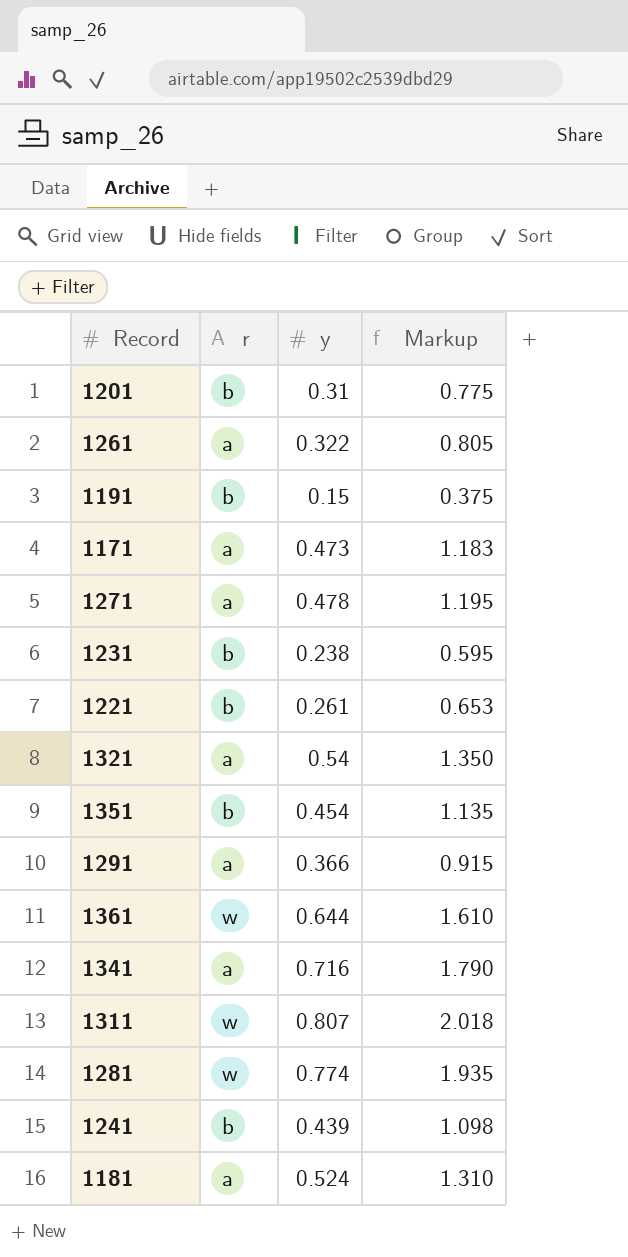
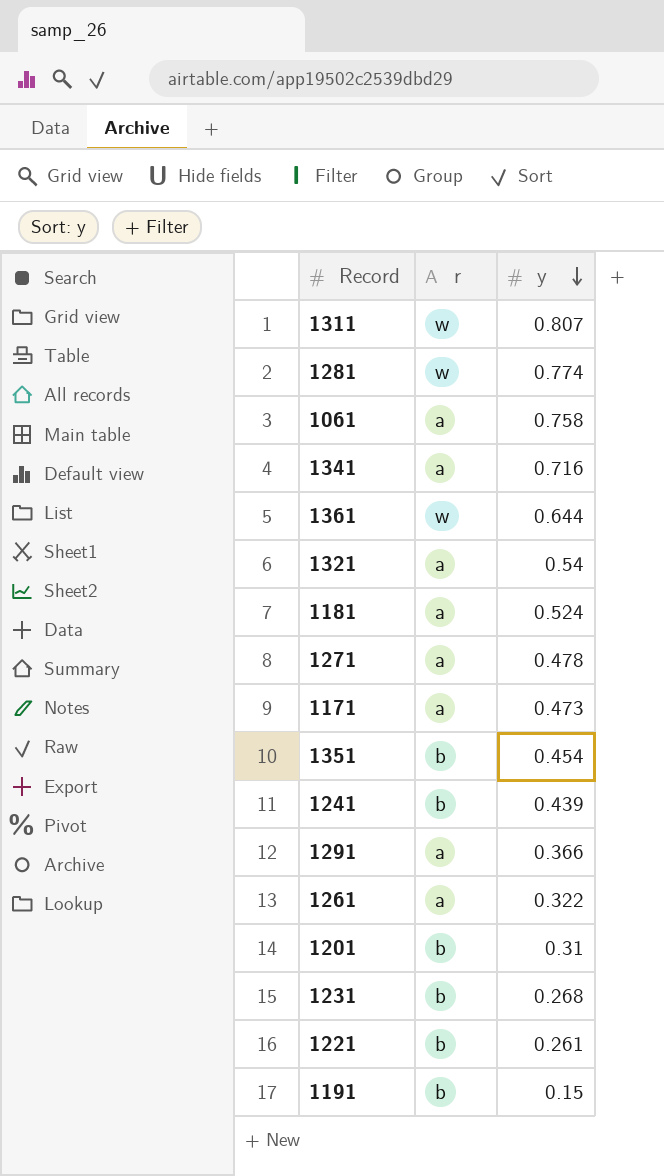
row order: none -> y descending
column Markup | formula: [y] * 2.5 -> none
row 1061: none -> a | 0.758
1231 | y: 0.238 -> 0.268

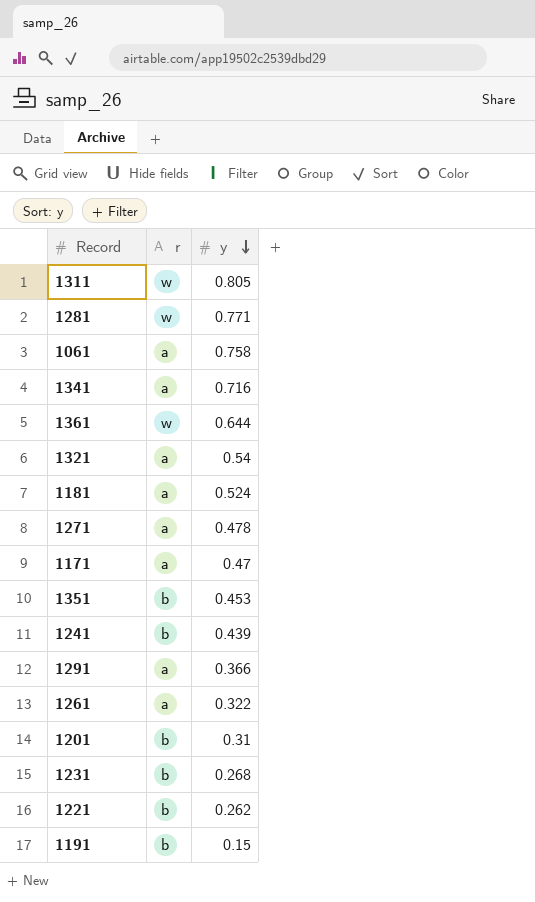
1311 | y: 0.807 -> 0.805
1281 | y: 0.774 -> 0.771
1171 | y: 0.473 -> 0.47
1351 | y: 0.454 -> 0.453
1221 | y: 0.261 -> 0.262

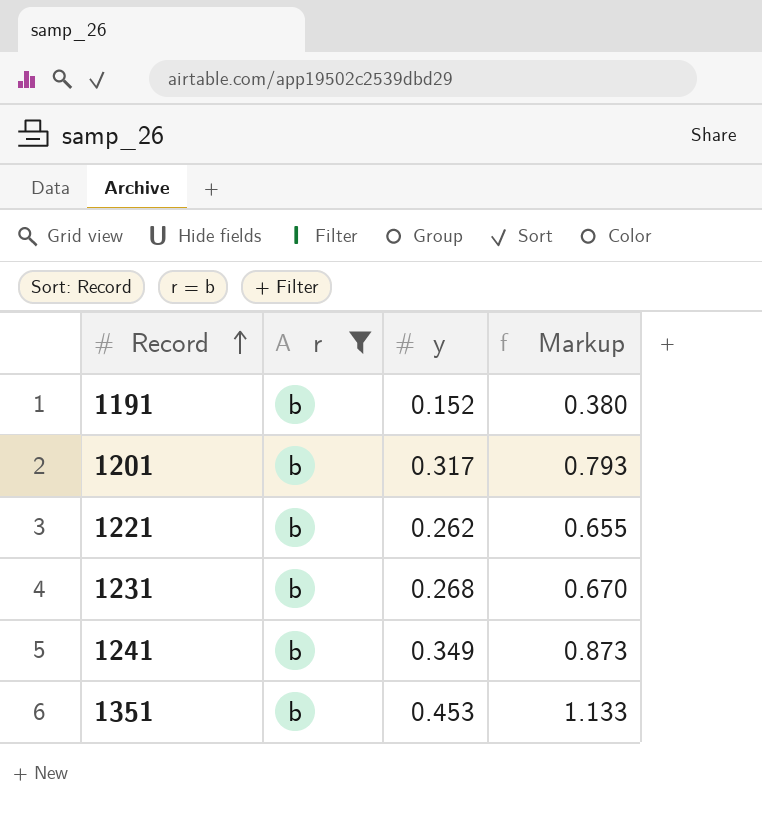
filter: none -> r = b
row order: y descending -> Record ascending
column Markup | formula: none -> [y] * 2.5
1191 | y: 0.15 -> 0.152
1201 | y: 0.31 -> 0.317
1241 | y: 0.439 -> 0.349

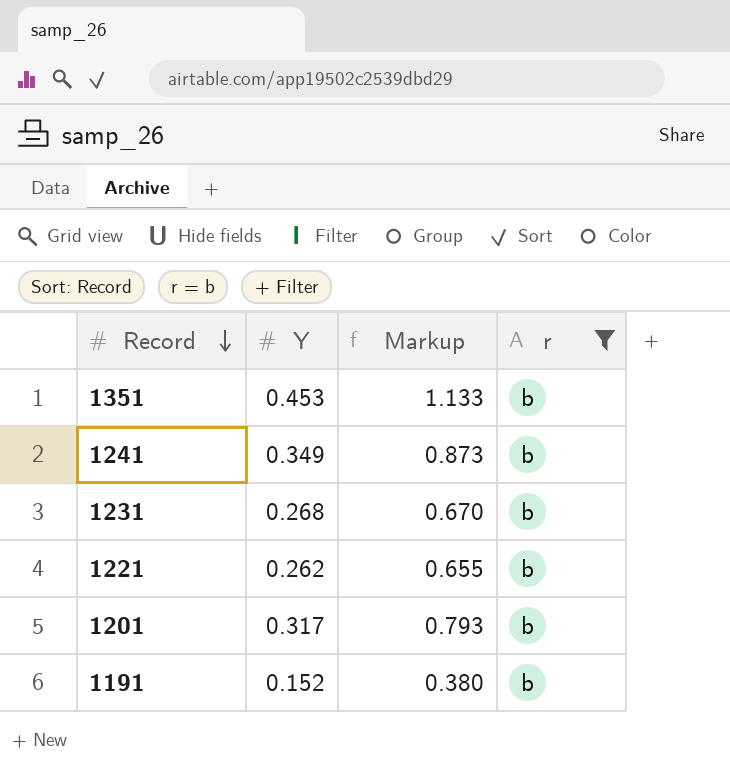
row order: Record ascending -> Record descending
column name: y -> Y
column r | position: 2 -> 4

